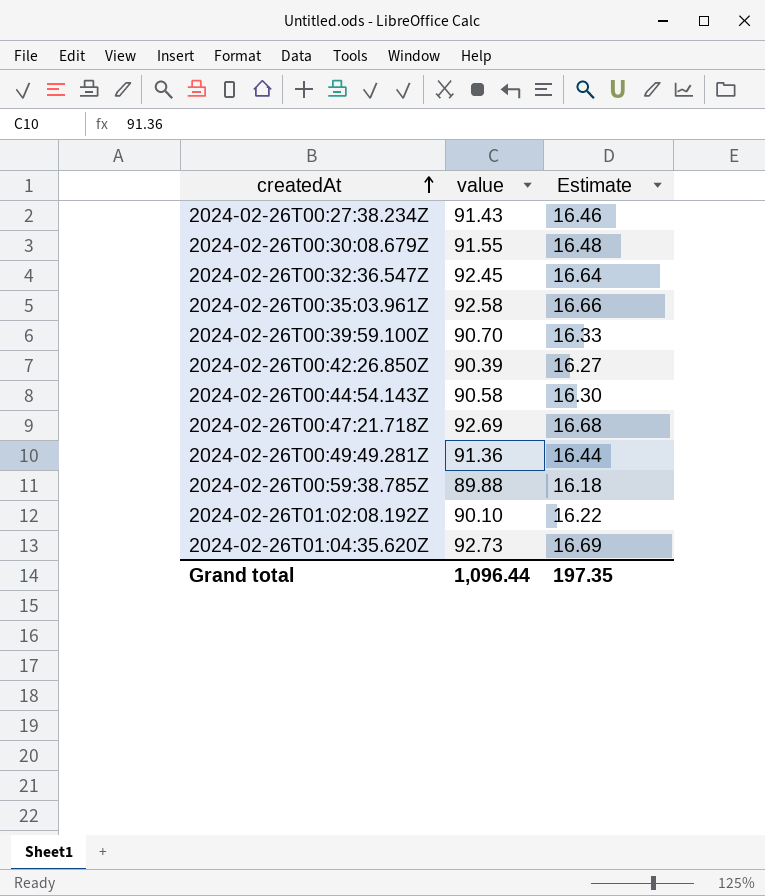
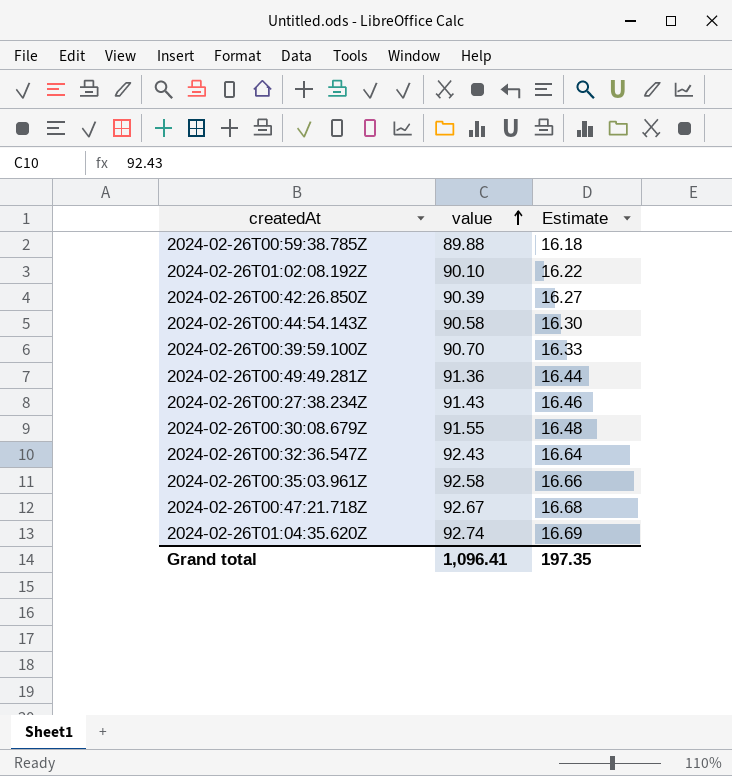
row order: createdAt ascending -> value ascending
2024-02-26T00:32:36.547Z | value: 92.45 -> 92.43
2024-02-26T00:47:21.718Z | value: 92.69 -> 92.67
2024-02-26T01:04:35.620Z | value: 92.73 -> 92.74
Grand total | value: 1,096.44 -> 1,096.41

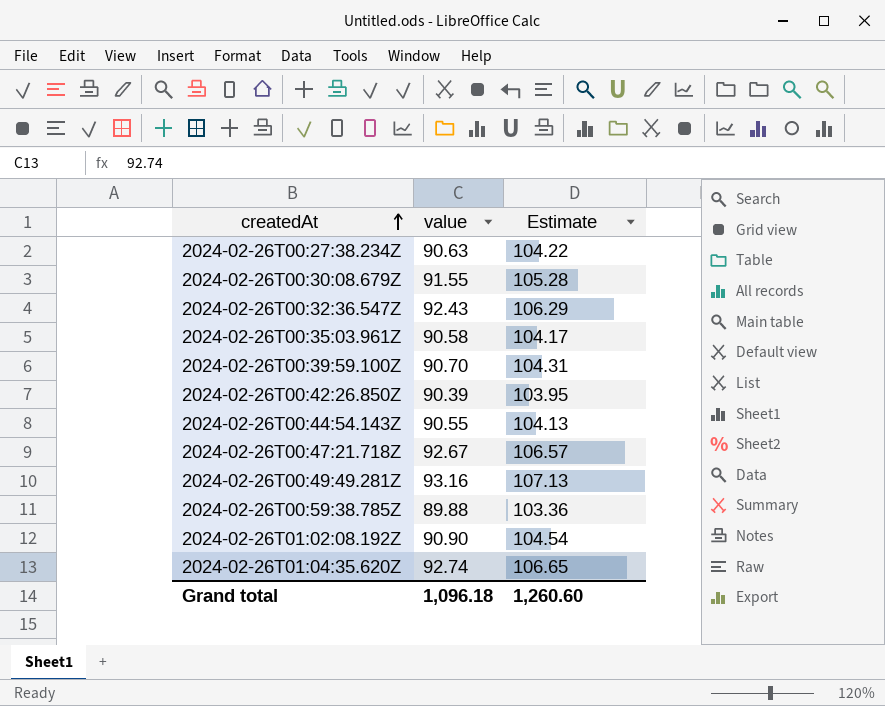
row order: value ascending -> createdAt ascending
column Estimate | formula: [value] * 0.18 -> [value] * 1.15
2024-02-26T00:27:38.234Z | value: 91.43 -> 90.63
2024-02-26T00:35:03.961Z | value: 92.58 -> 90.58
2024-02-26T00:44:54.143Z | value: 90.58 -> 90.55
2024-02-26T00:49:49.281Z | value: 91.36 -> 93.16
2024-02-26T01:02:08.192Z | value: 90.10 -> 90.90
Grand total | value: 1,096.41 -> 1,096.18
Grand total | Estimate: 197.35 -> 1,260.60

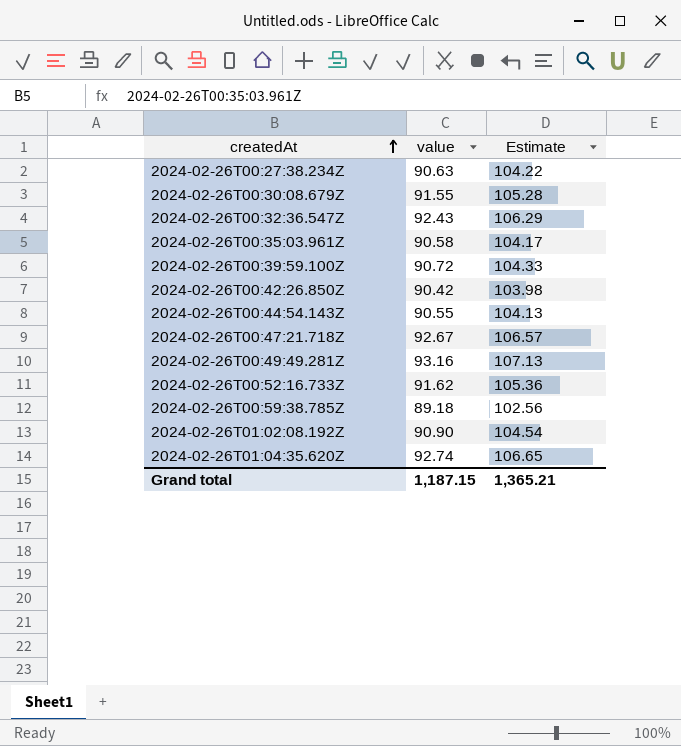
2024-02-26T00:39:59.100Z | value: 90.70 -> 90.72
2024-02-26T00:39:59.100Z | Estimate: 104.31 -> 104.33
2024-02-26T00:42:26.850Z | value: 90.39 -> 90.42
2024-02-26T00:42:26.850Z | Estimate: 103.95 -> 103.98
row 2024-02-26T00:52:16.733Z: none -> 91.62 | 105.36
2024-02-26T00:59:38.785Z | value: 89.88 -> 89.18
2024-02-26T00:59:38.785Z | Estimate: 103.36 -> 102.56
Grand total | value: 1,096.18 -> 1,187.15
Grand total | Estimate: 1,260.60 -> 1,365.21

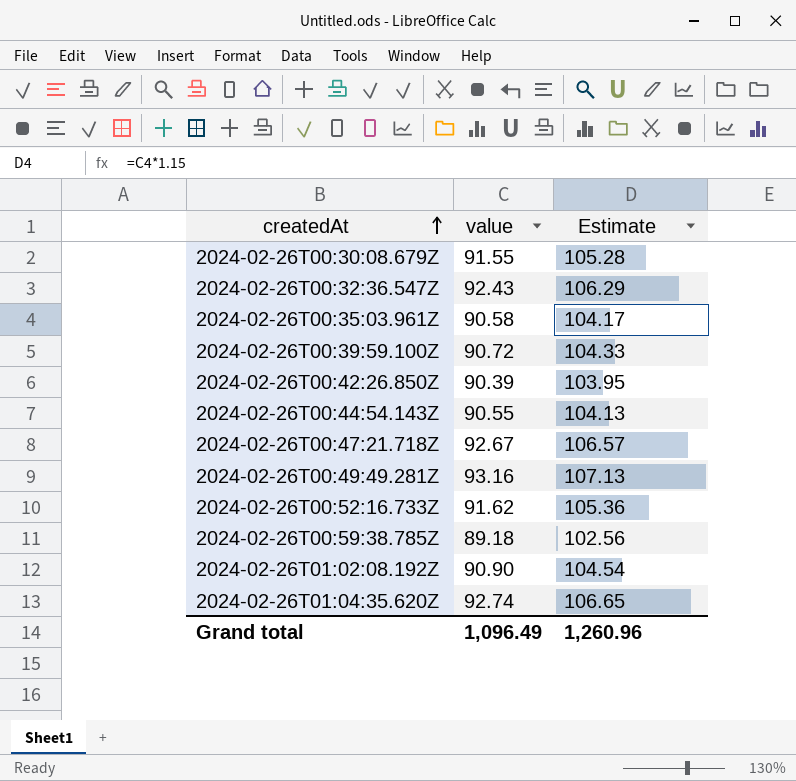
row 2024-02-26T00:27:38.234Z: 90.63 | 104.22 -> none
2024-02-26T00:42:26.850Z | value: 90.42 -> 90.39
2024-02-26T00:42:26.850Z | Estimate: 103.98 -> 103.95
Grand total | value: 1,187.15 -> 1,096.49
Grand total | Estimate: 1,365.21 -> 1,260.96

